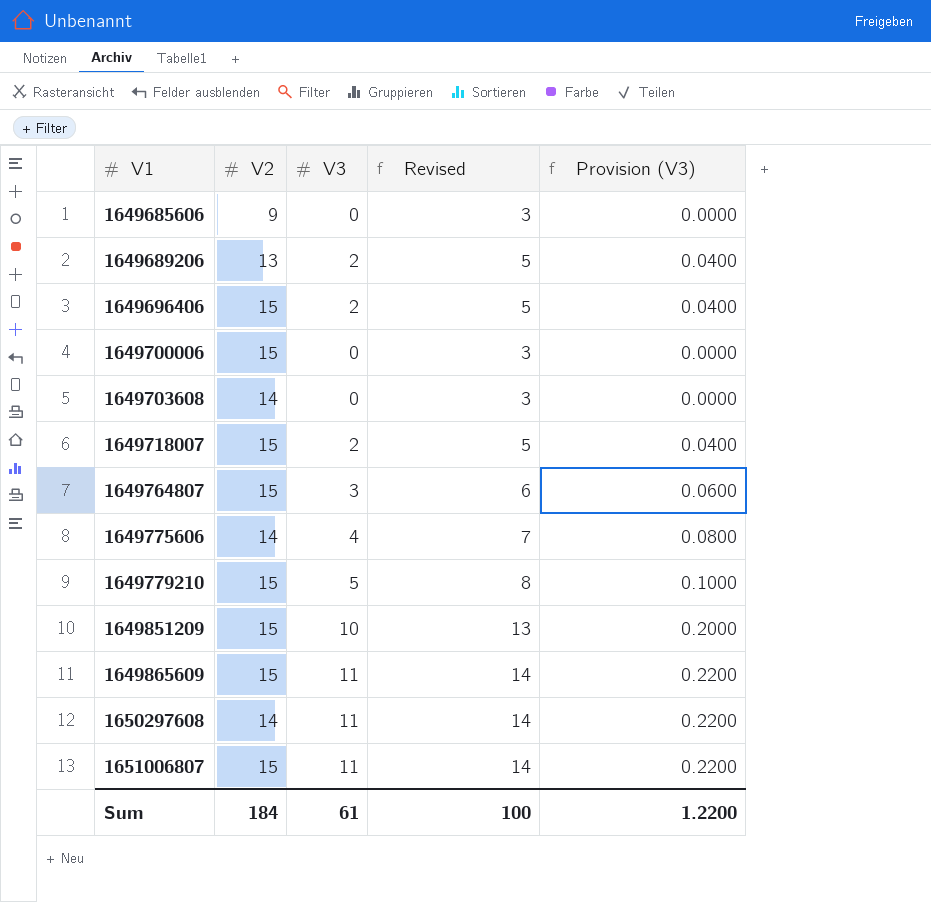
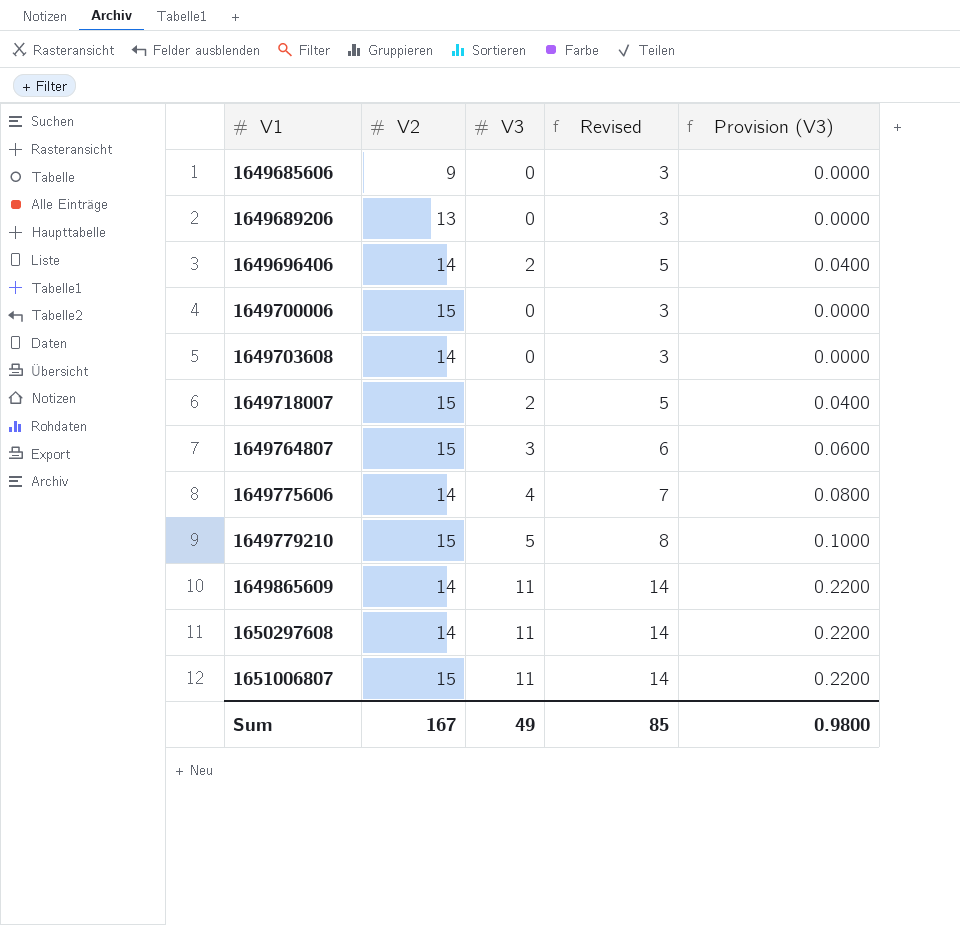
row 1649851209: 15 | 10 | 13 | 0.2000 -> none
1649689206 | V3: 2 -> 0
1649689206 | Revised: 5 -> 3
1649689206 | Provision (V3): 0.0400 -> 0.0000
1649696406 | V2: 15 -> 14
1649865609 | V2: 15 -> 14
Sum | V2: 184 -> 167
Sum | V3: 61 -> 49
Sum | Revised: 100 -> 85
Sum | Provision (V3): 1.2200 -> 0.9800

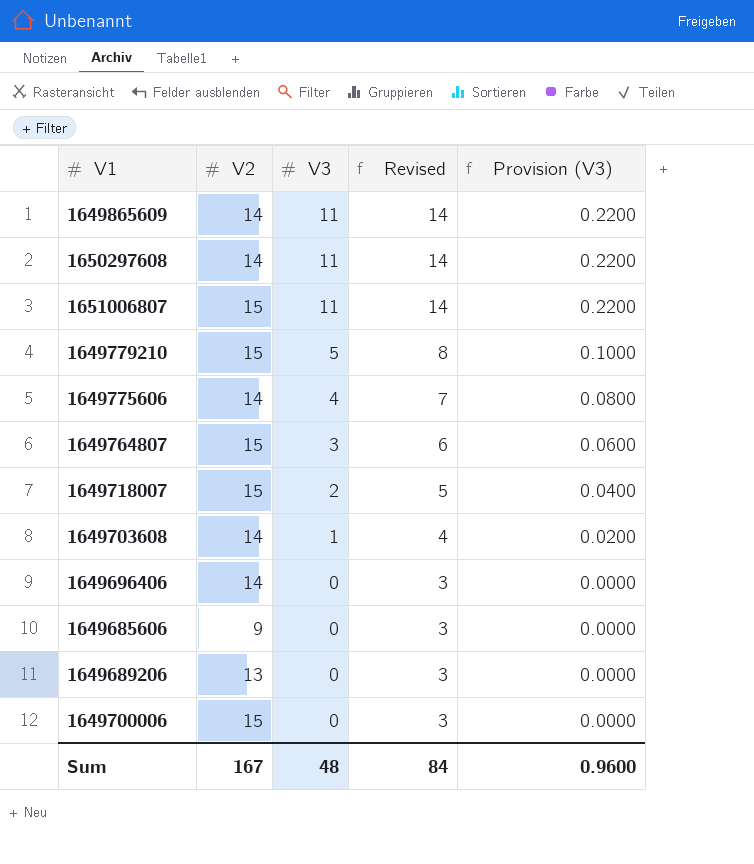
row order: V1 ascending -> V3 descending
1649703608 | V3: 0 -> 1
1649703608 | Revised: 3 -> 4
1649703608 | Provision (V3): 0.0000 -> 0.0200
1649696406 | V3: 2 -> 0
1649696406 | Revised: 5 -> 3
1649696406 | Provision (V3): 0.0400 -> 0.0000
Sum | V3: 49 -> 48
Sum | Revised: 85 -> 84
Sum | Provision (V3): 0.9800 -> 0.9600

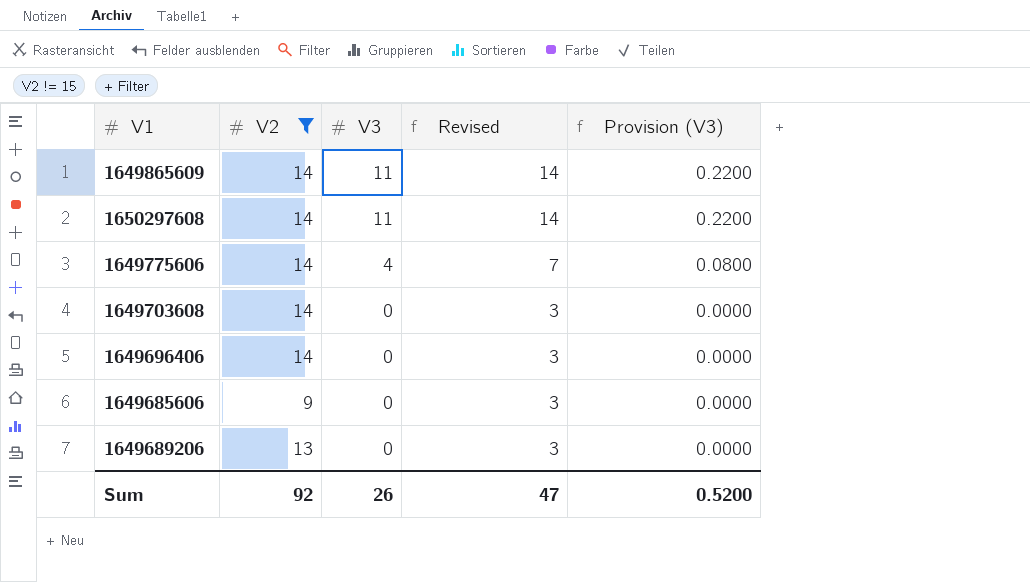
filter: none -> V2 != 15
1649703608 | V3: 1 -> 0
1649703608 | Revised: 4 -> 3
1649703608 | Provision (V3): 0.0200 -> 0.0000
Sum | V2: 167 -> 92
Sum | V3: 48 -> 26
Sum | Revised: 84 -> 47
Sum | Provision (V3): 0.9600 -> 0.5200

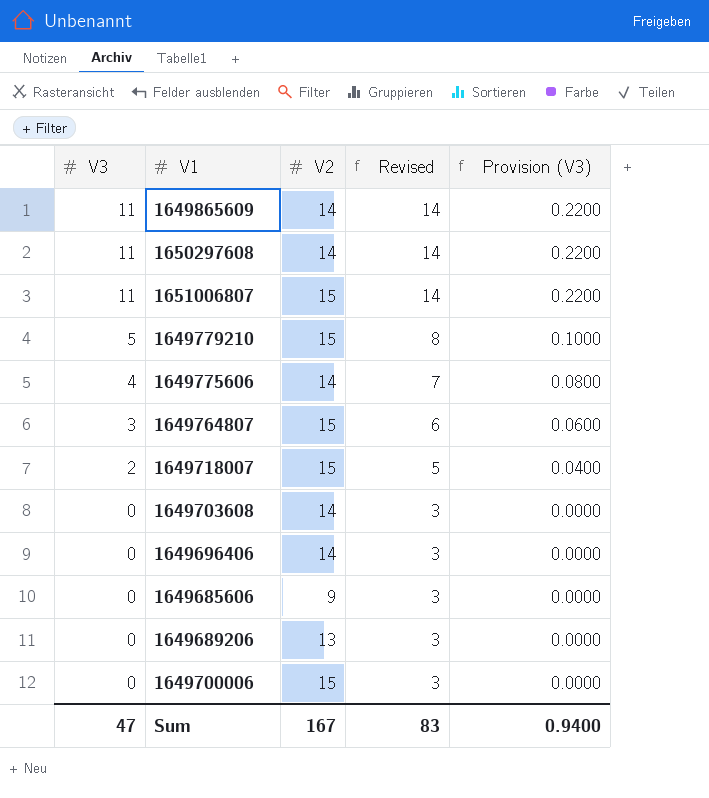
filter: V2 != 15 -> none
column V3 | position: 3 -> 1
Sum | V3: 26 -> 47
Sum | V2: 92 -> 167
Sum | Revised: 47 -> 83
Sum | Provision (V3): 0.5200 -> 0.9400

